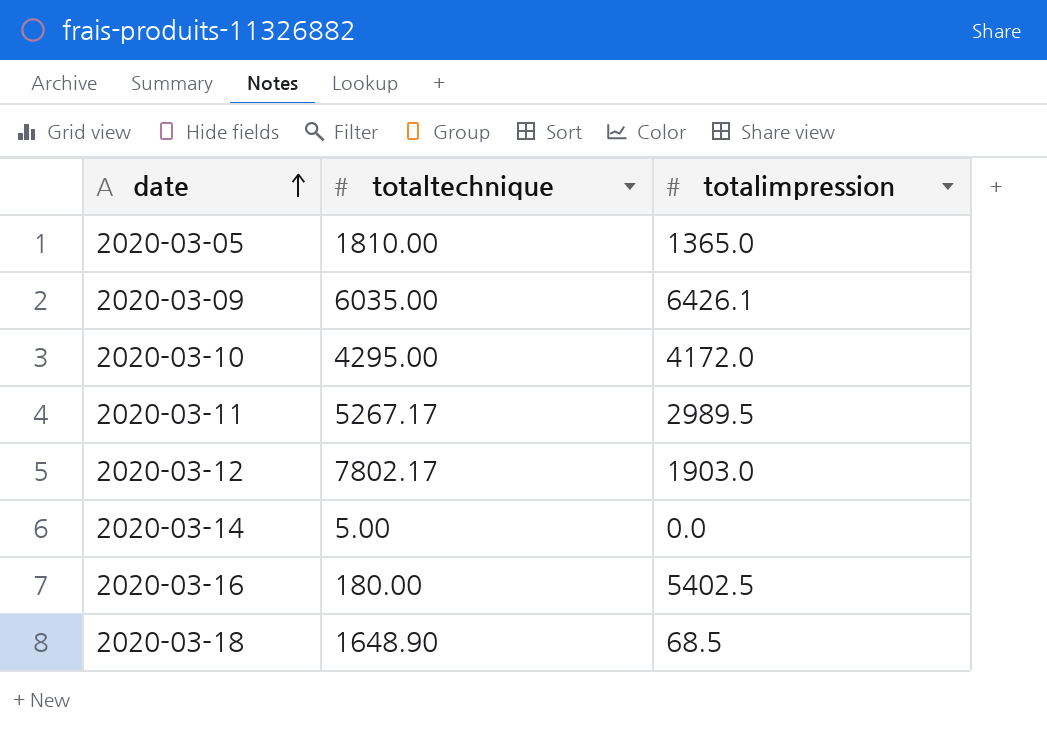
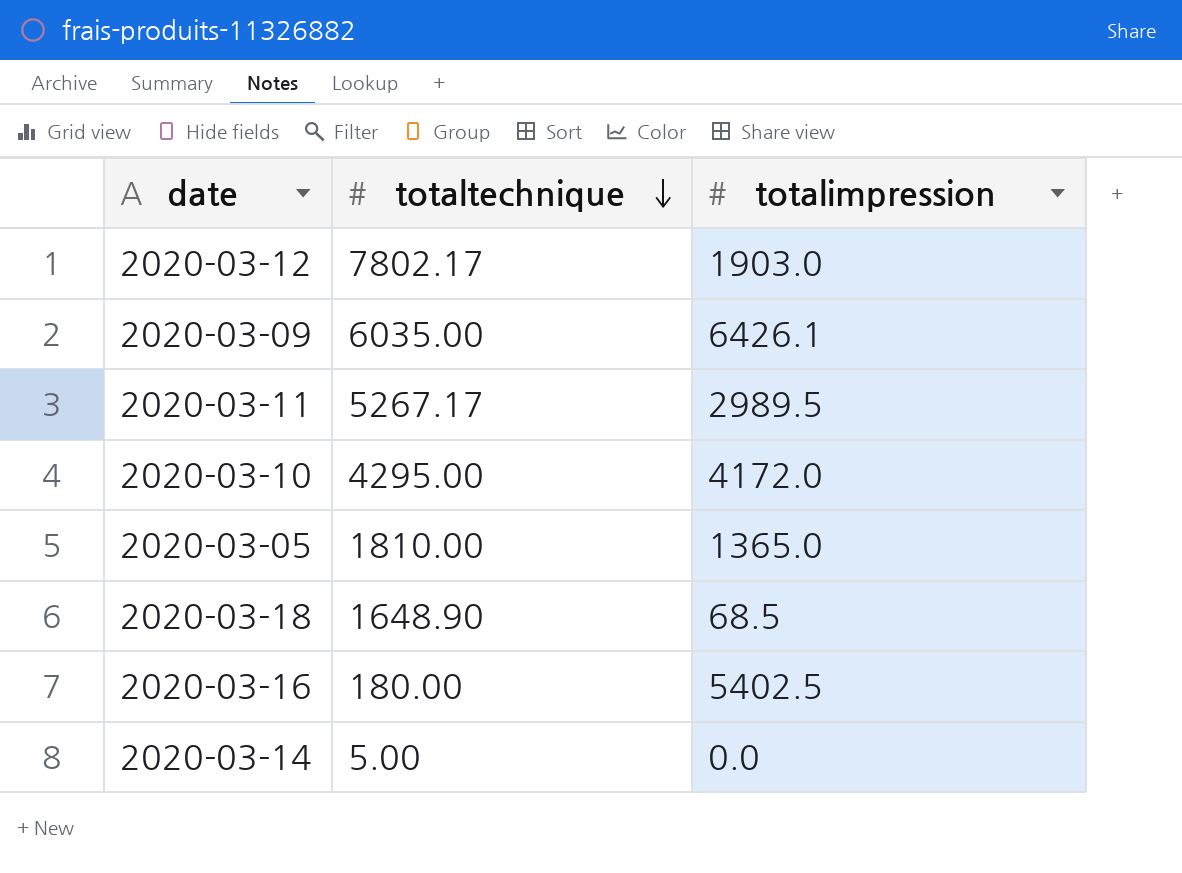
row order: date ascending -> totaltechnique descending

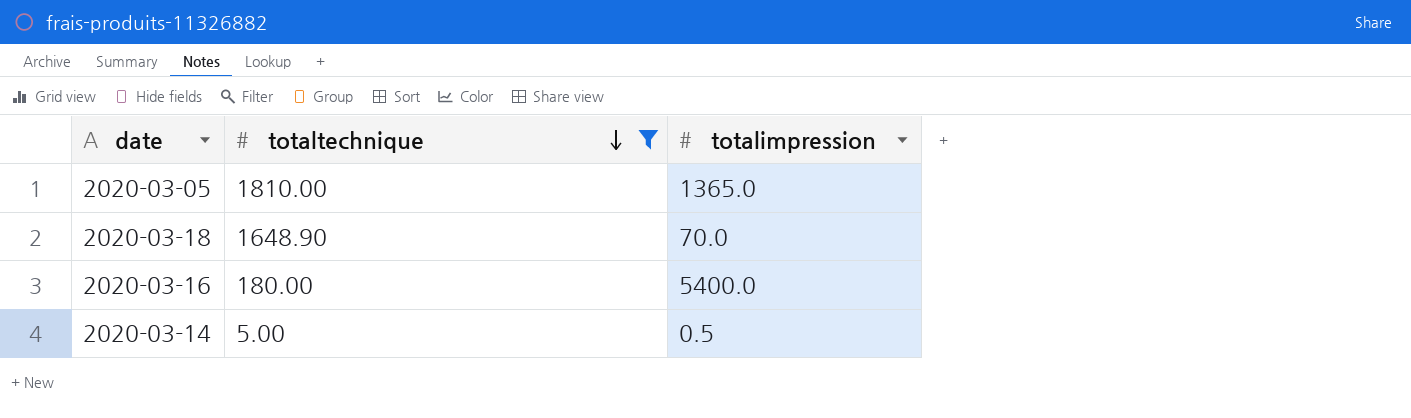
filter: none -> totaltechnique <= 1810.00
2020-03-18 | totalimpression: 68.5 -> 70.0
2020-03-16 | totalimpression: 5402.5 -> 5400.0
2020-03-14 | totalimpression: 0.0 -> 0.5

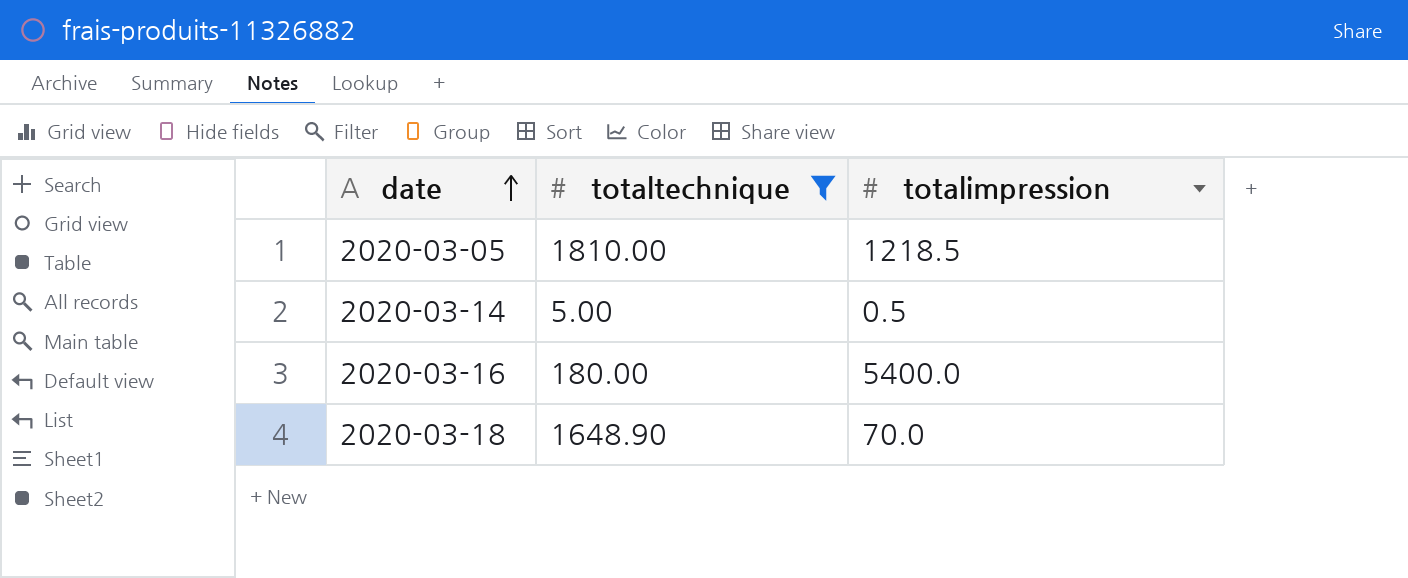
row order: totaltechnique descending -> date ascending
2020-03-05 | totalimpression: 1365.0 -> 1218.5

